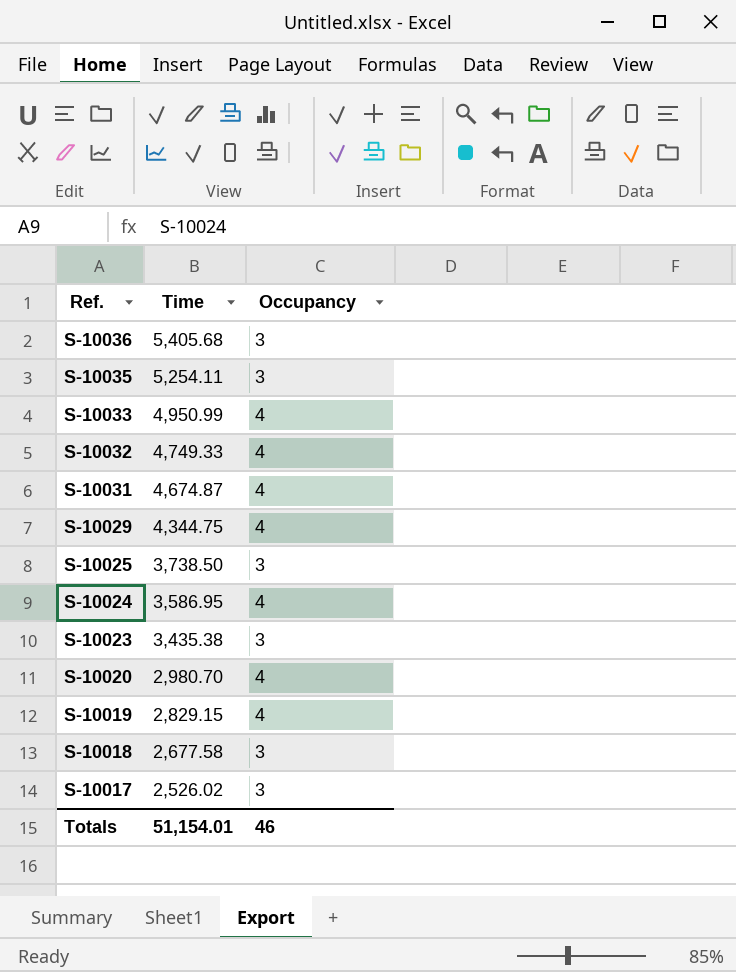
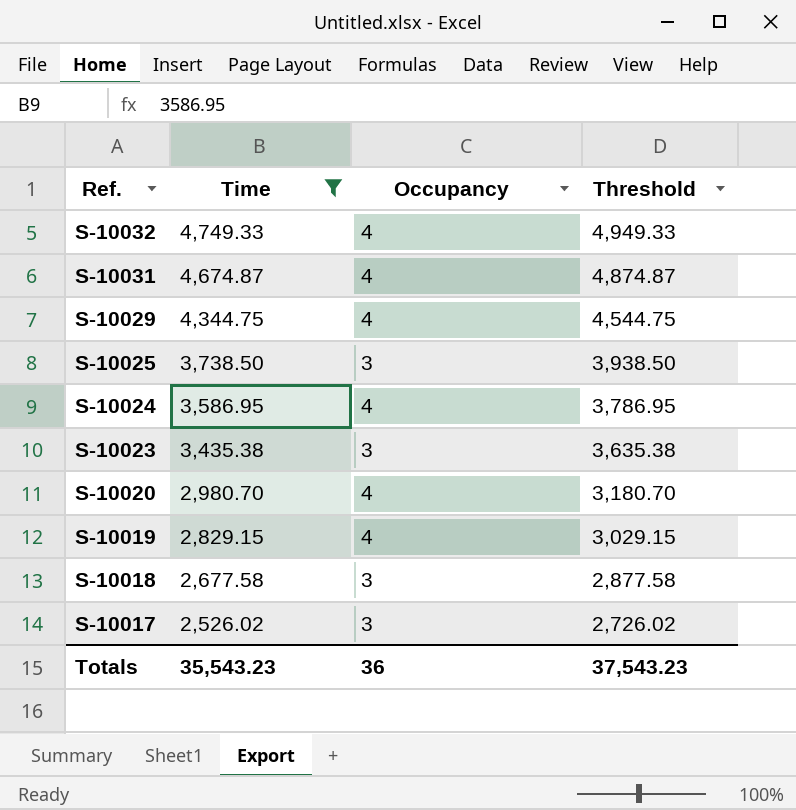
filter: none -> Time <= 4,749.33
column Threshold | formula: none -> [Time] + 200
Totals | Time: 51,154.01 -> 35,543.23
Totals | Occupancy: 46 -> 36

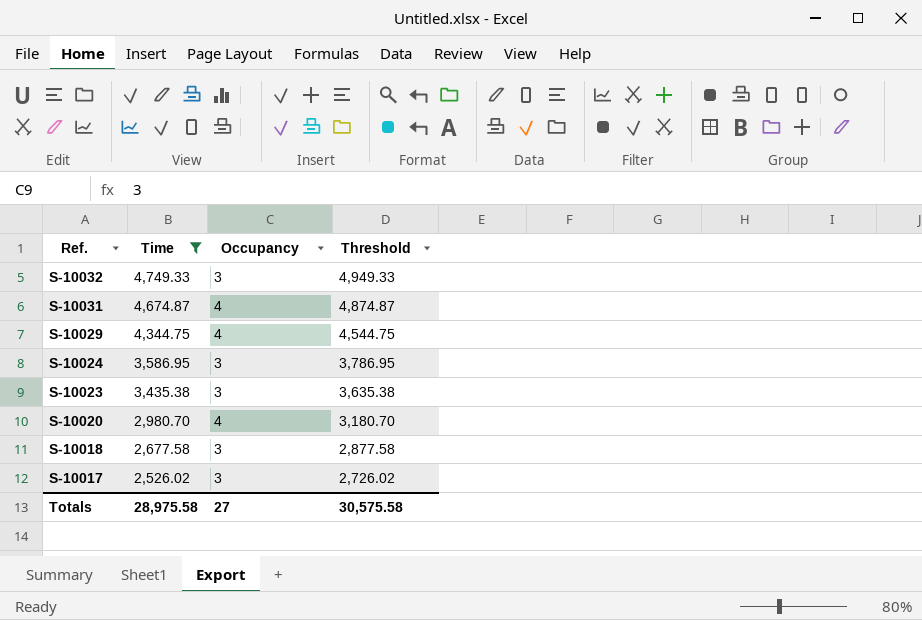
row S-10025: 3,738.50 | 3 | 3,938.50 -> none
row S-10019: 2,829.15 | 4 | 3,029.15 -> none
S-10032 | Occupancy: 4 -> 3
S-10024 | Occupancy: 4 -> 3
Totals | Time: 35,543.23 -> 28,975.58
Totals | Occupancy: 36 -> 27
Totals | Threshold: 37,543.23 -> 30,575.58

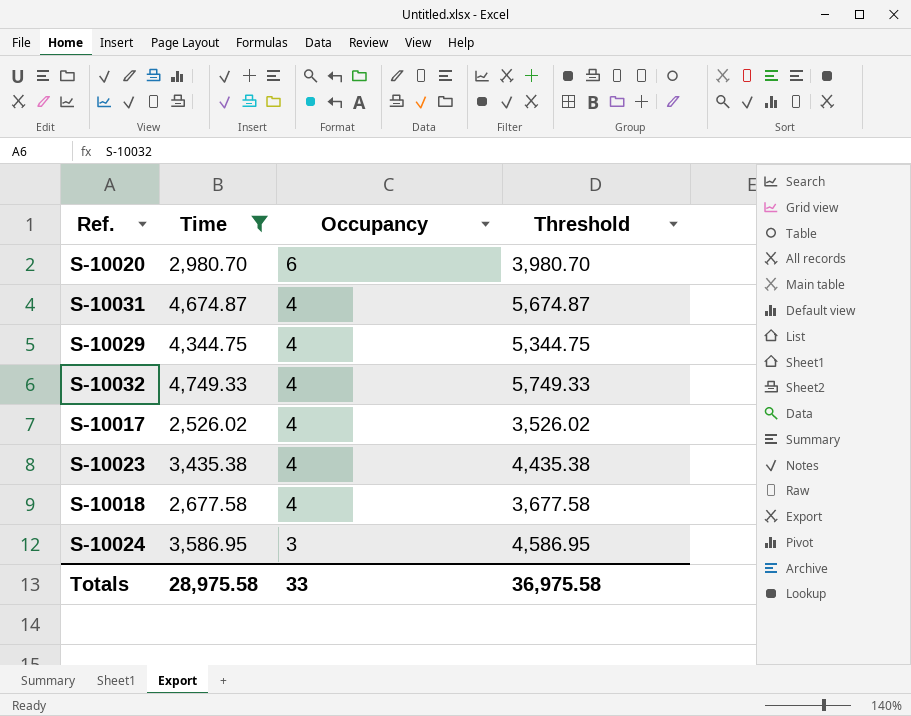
row order: Ref. descending -> Occupancy descending
column Threshold | formula: [Time] + 200 -> [Time] + 1000
S-10020 | Occupancy: 4 -> 6
S-10032 | Occupancy: 3 -> 4
S-10017 | Occupancy: 3 -> 4
S-10023 | Occupancy: 3 -> 4
S-10018 | Occupancy: 3 -> 4
Totals | Occupancy: 27 -> 33
Totals | Threshold: 30,575.58 -> 36,975.58

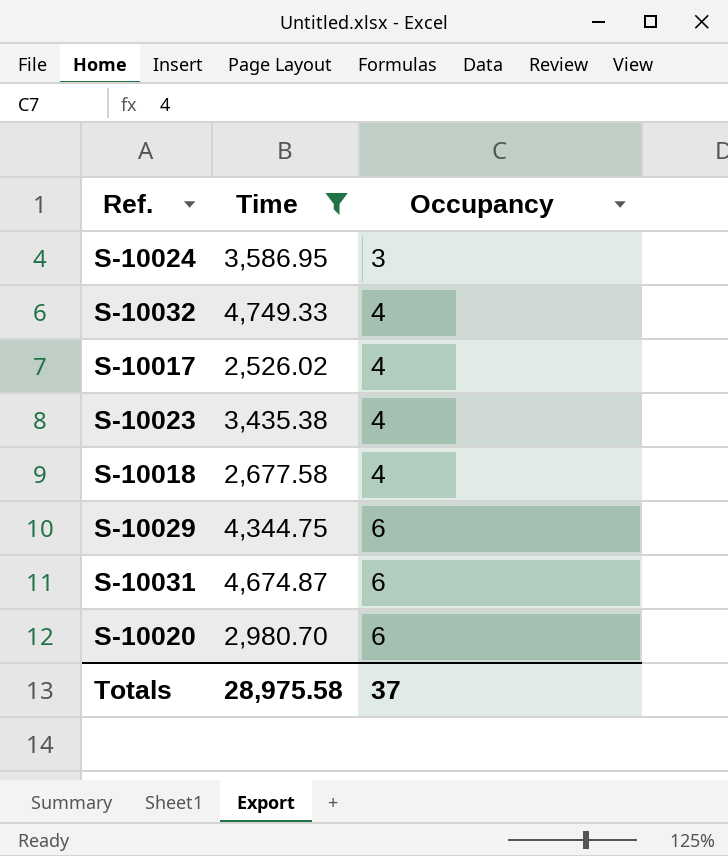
row order: Occupancy descending -> Occupancy ascending
column Threshold | formula: [Time] + 1000 -> none
S-10029 | Occupancy: 4 -> 6
S-10031 | Occupancy: 4 -> 6
Totals | Occupancy: 33 -> 37

